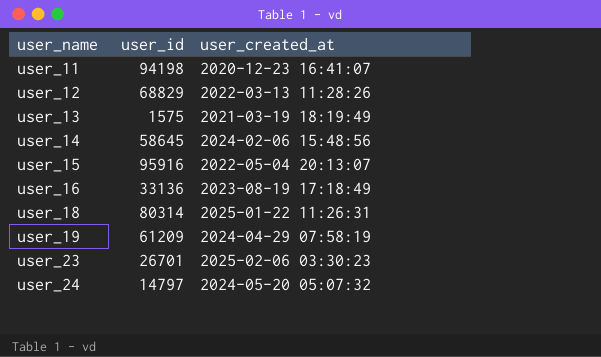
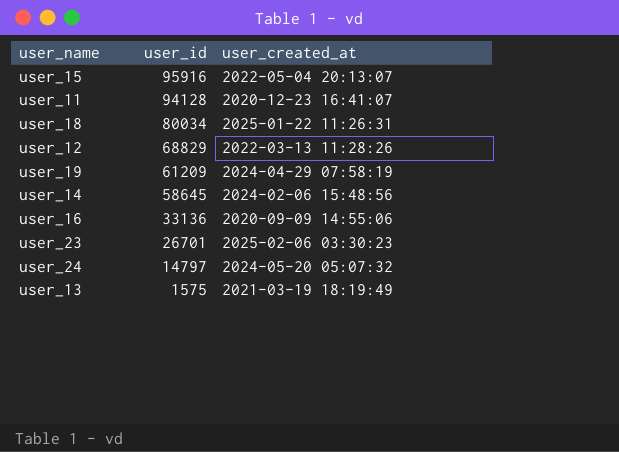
row order: user_name ascending -> user_id descending
user_11 | user_id: 94198 -> 94128
user_18 | user_id: 80314 -> 80034
user_16 | user_created_at: 2023-08-19 17:18:49 -> 2020-09-09 14:55:06

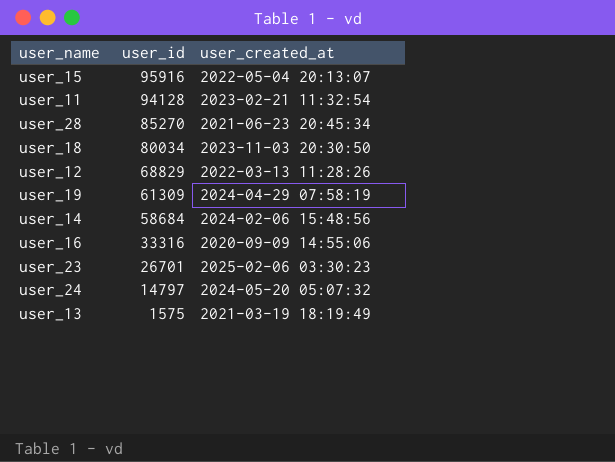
user_11 | user_created_at: 2020-12-23 16:41:07 -> 2023-02-21 11:32:54
row user_28: none -> 85270 | 2021-06-23 20:45:34
user_18 | user_created_at: 2025-01-22 11:26:31 -> 2023-11-03 20:30:50
user_19 | user_id: 61209 -> 61309
user_14 | user_id: 58645 -> 58684
user_16 | user_id: 33136 -> 33316

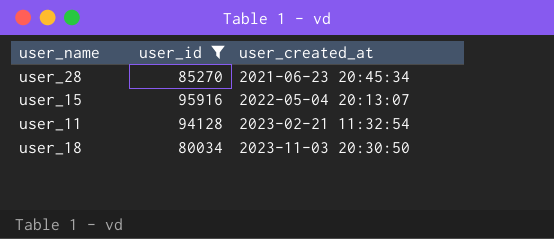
filter: none -> user_id >= 80034
row order: user_id descending -> user_created_at ascending

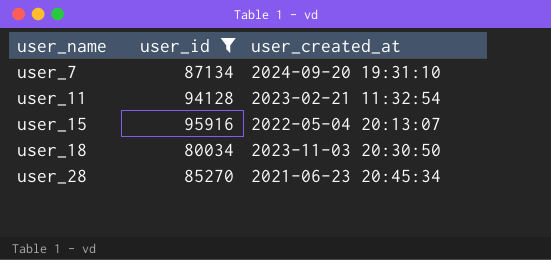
row order: user_created_at ascending -> user_name ascending
row user_7: none -> 87134 | 2024-09-20 19:31:10

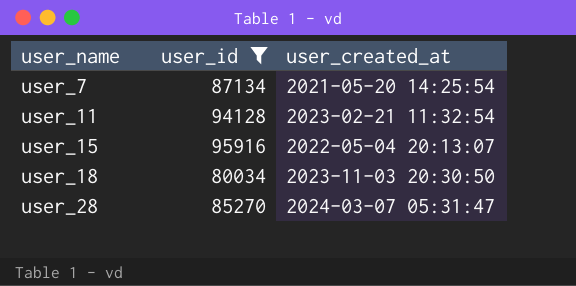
user_7 | user_created_at: 2024-09-20 19:31:10 -> 2021-05-20 14:25:54
user_28 | user_created_at: 2021-06-23 20:45:34 -> 2024-03-07 05:31:47

